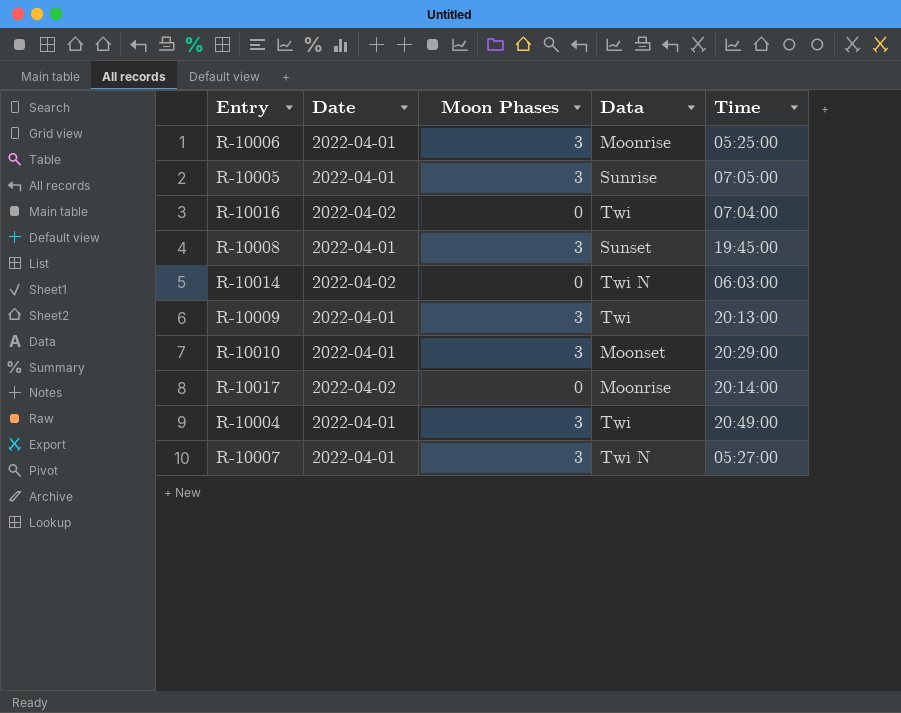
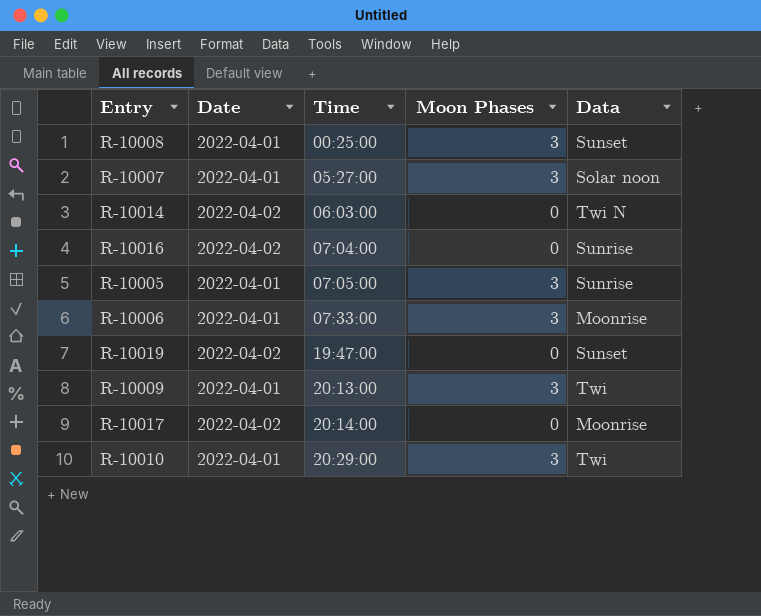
row order: none -> Time ascending
column Time | position: 5 -> 3
row R-10004: 2022-04-01 | 3 | Twi | 20:49:00 -> none
R-10008 | Time: 19:45:00 -> 00:25:00
R-10007 | Data: Twi N -> Solar noon
R-10016 | Data: Twi -> Sunrise
R-10006 | Time: 05:25:00 -> 07:33:00
row R-10019: none -> 2022-04-02 | 19:47:00 | 0 | Sunset
R-10010 | Data: Moonset -> Twi

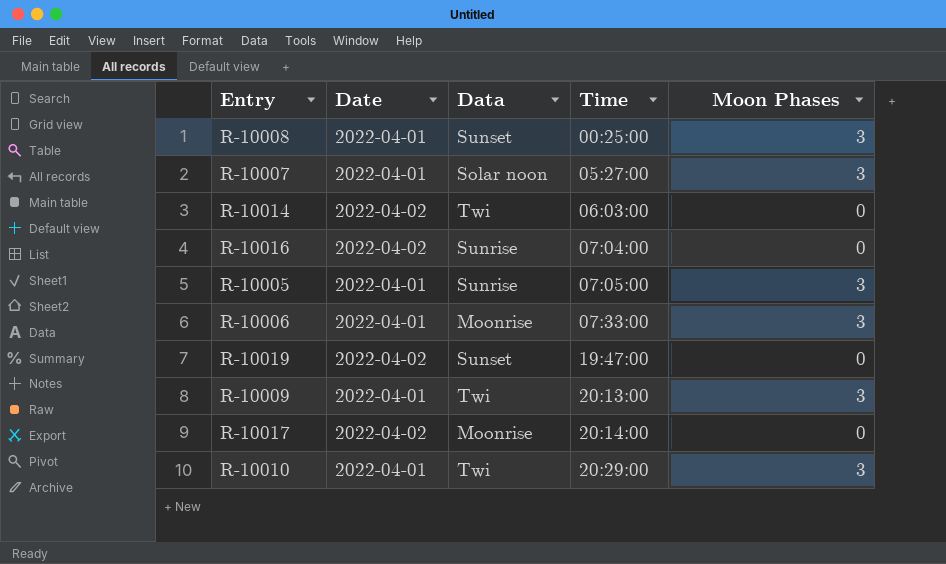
column Data | position: 5 -> 3
R-10014 | Data: Twi N -> Twi

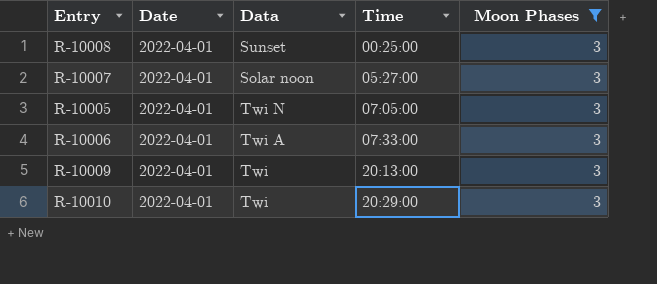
filter: none -> Moon Phases = 3
R-10005 | Data: Sunrise -> Twi N
R-10006 | Data: Moonrise -> Twi A

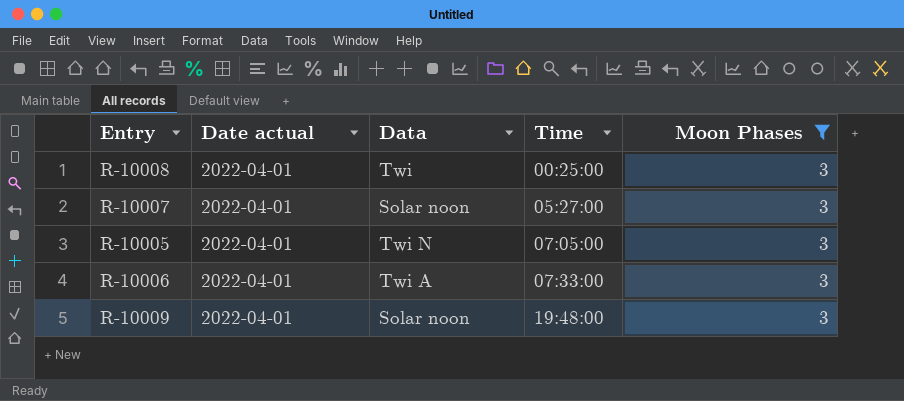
column name: Date -> Date actual
row R-10010: 2022-04-01 | Twi | 20:29:00 | 3 -> none
R-10008 | Data: Sunset -> Twi
R-10009 | Data: Twi -> Solar noon
R-10009 | Time: 20:13:00 -> 19:48:00

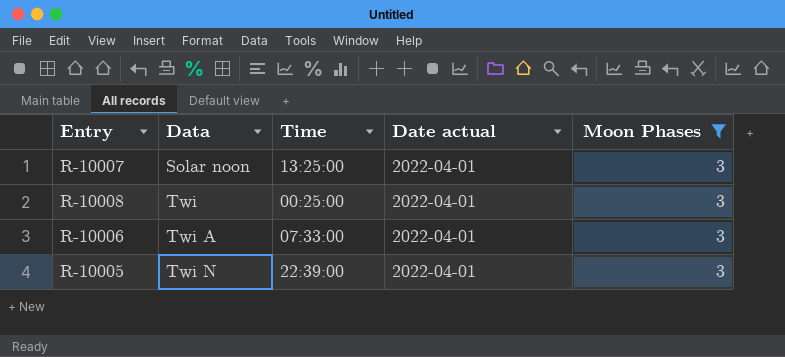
row order: Time ascending -> Data ascending
column Date actual | position: 2 -> 4
row R-10009: 2022-04-01 | Solar noon | 19:48:00 | 3 -> none
R-10007 | Time: 05:27:00 -> 13:25:00
R-10005 | Time: 07:05:00 -> 22:39:00

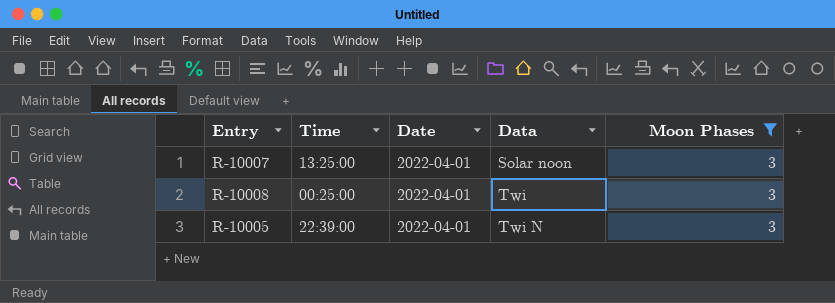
column name: Date actual -> Date
column Data | position: 2 -> 4
row R-10006: Twi A | 07:33:00 | 2022-04-01 | 3 -> none

